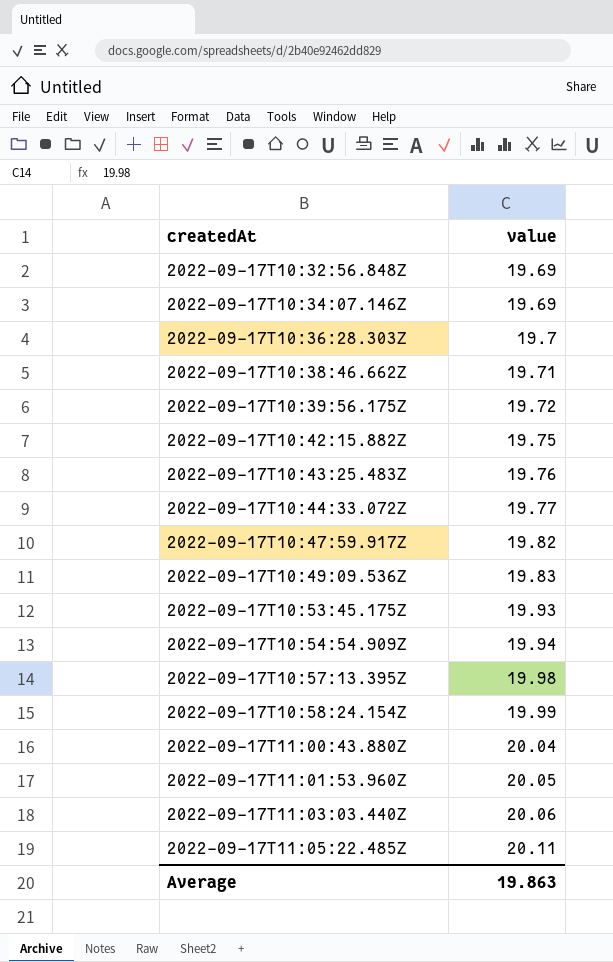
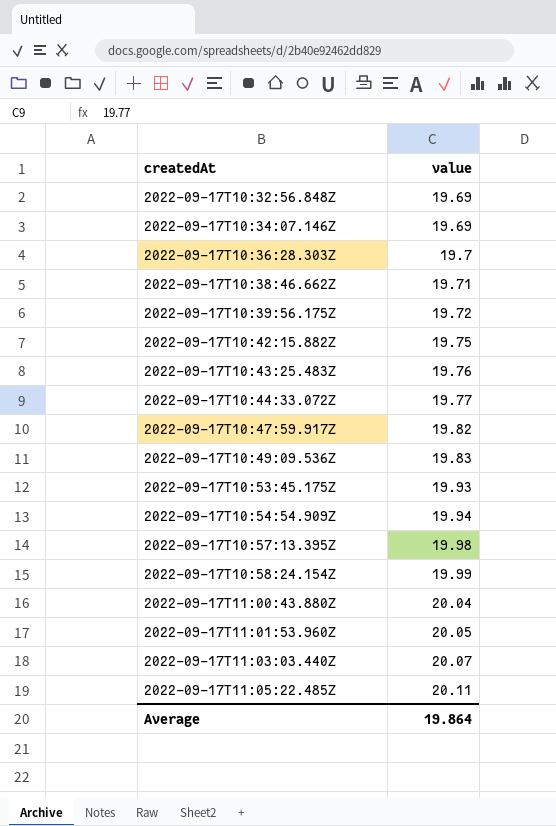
2022-09-17T11:03:03.440Z | value: 20.06 -> 20.07
Average | value: 19.863 -> 19.864

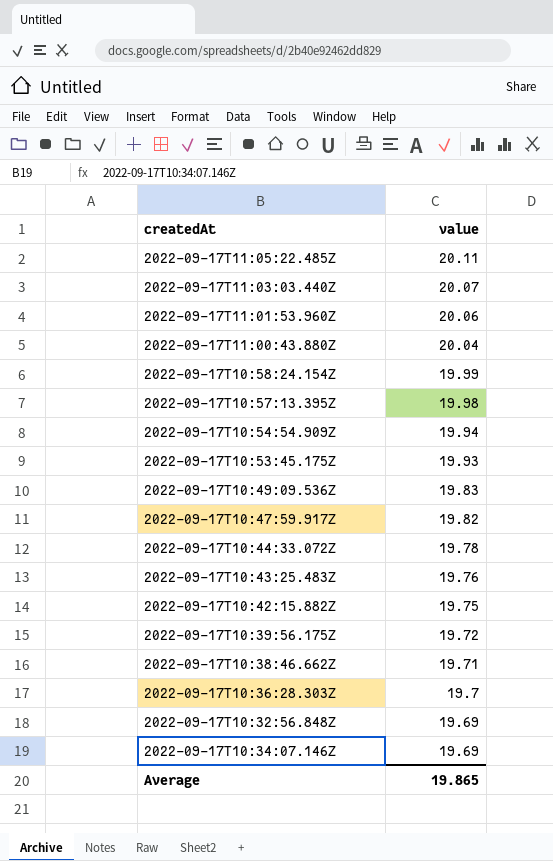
row order: createdAt ascending -> value descending
2022-09-17T11:01:53.960Z | value: 20.05 -> 20.06
2022-09-17T10:44:33.072Z | value: 19.77 -> 19.78
Average | value: 19.864 -> 19.865

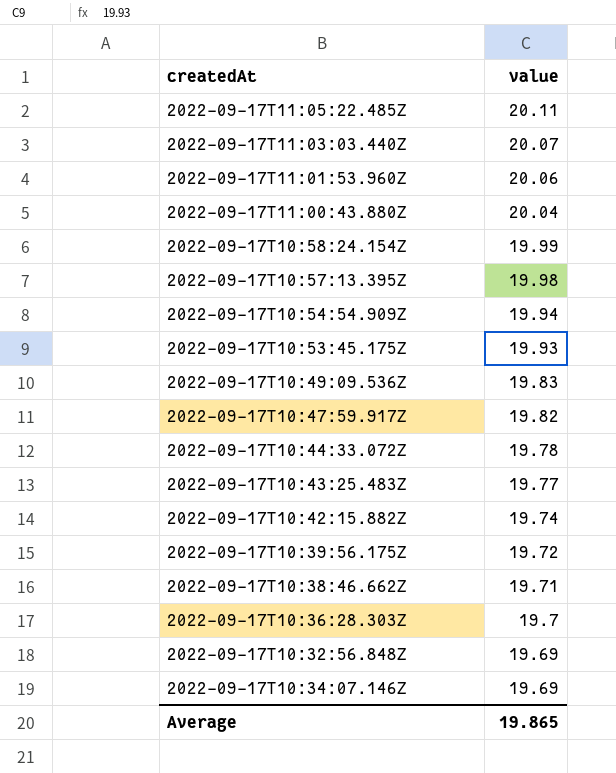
2022-09-17T10:43:25.483Z | value: 19.76 -> 19.77
2022-09-17T10:42:15.882Z | value: 19.75 -> 19.74

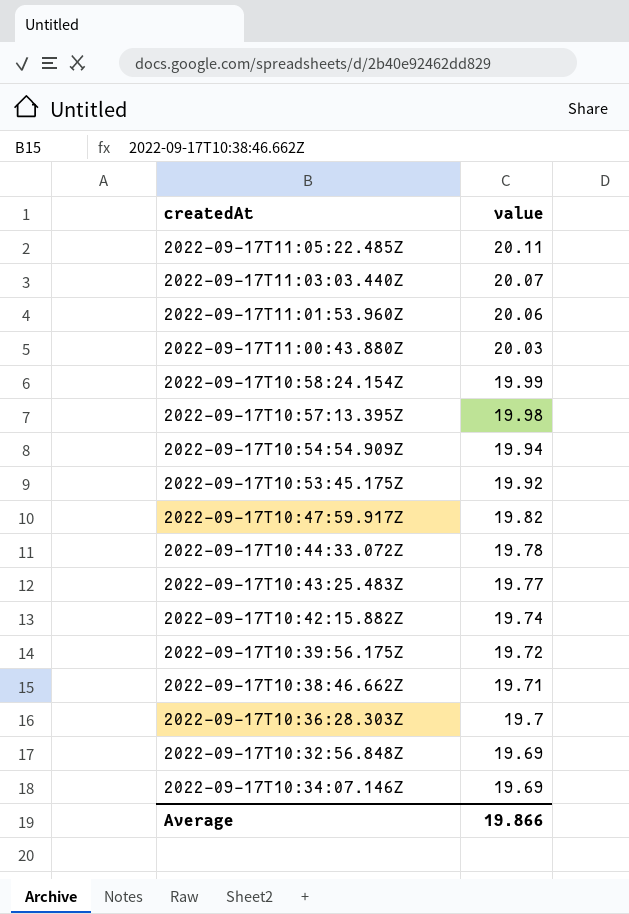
row 2022-09-17T10:49:09.536Z: 19.83 -> none
2022-09-17T11:00:43.880Z | value: 20.04 -> 20.03
2022-09-17T10:53:45.175Z | value: 19.93 -> 19.92
Average | value: 19.865 -> 19.866

